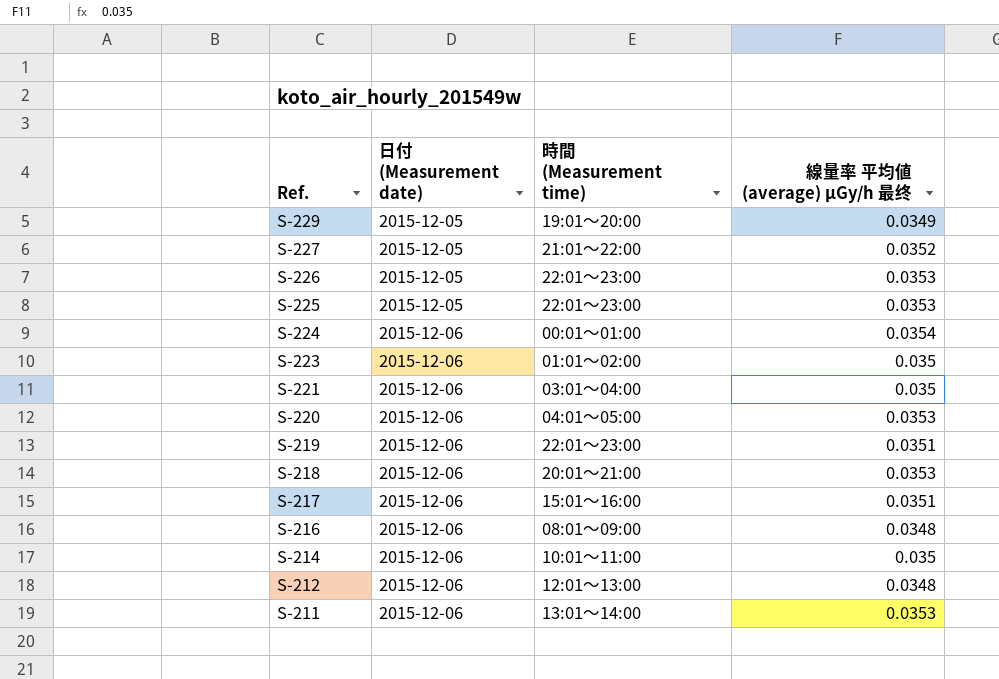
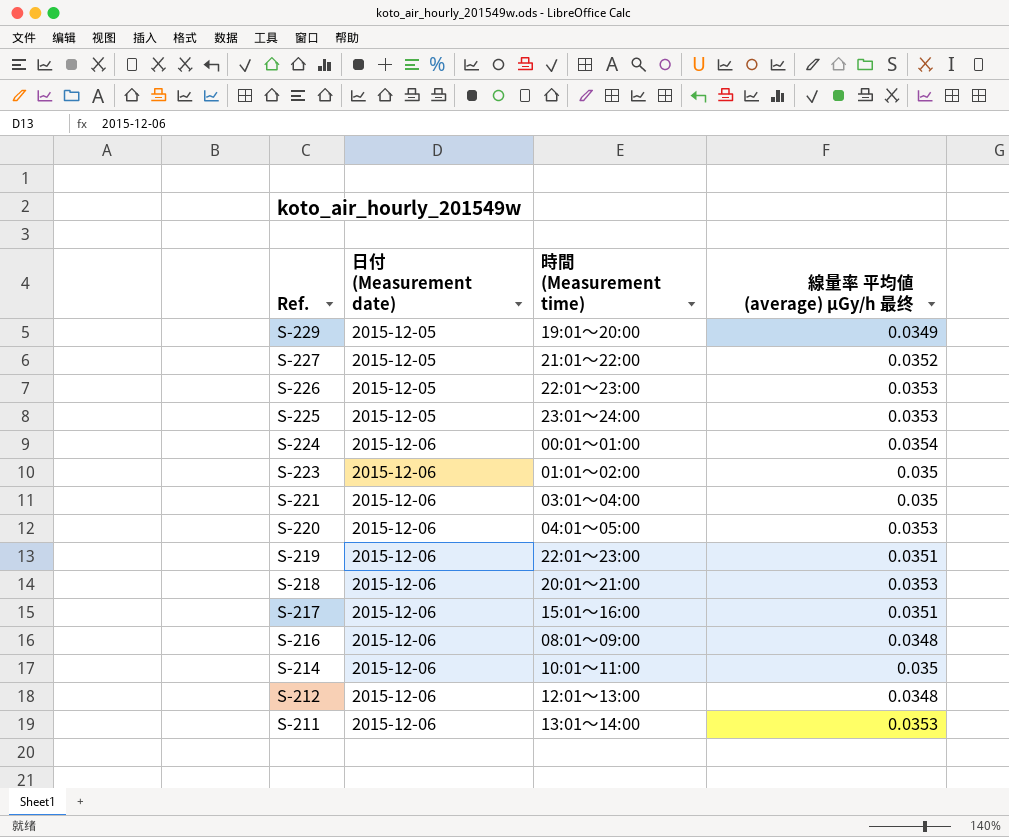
S-225 | 時間 (Measurement time): 22:01～23:00 -> 23:01～24:00

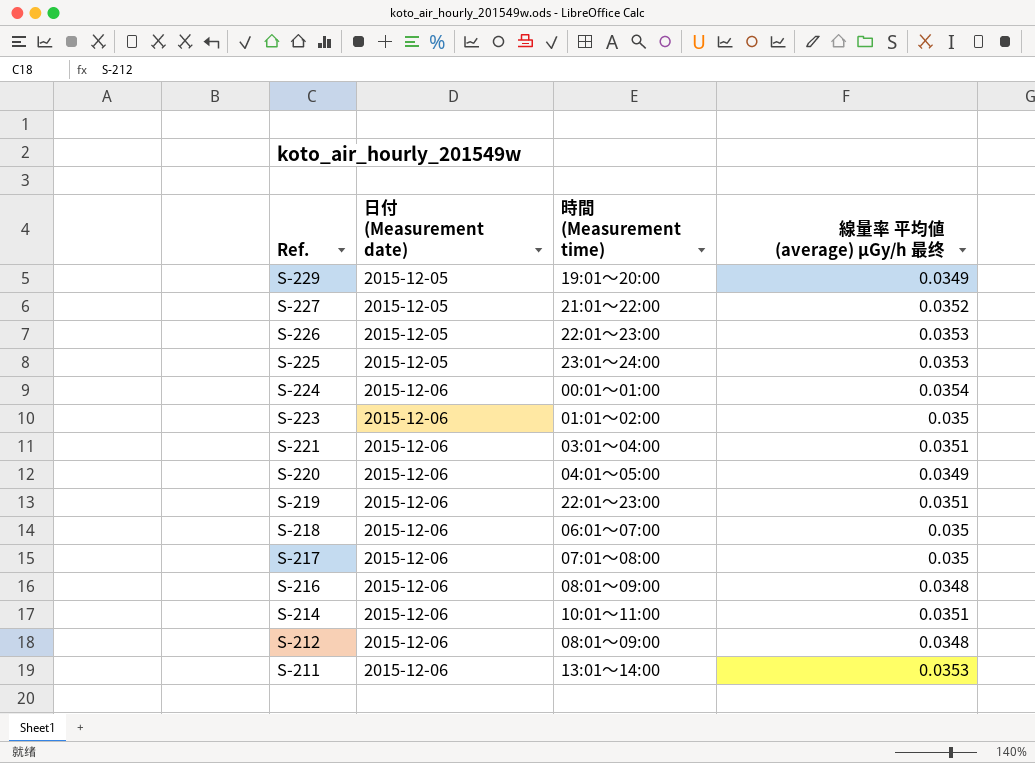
S-221 | 線量率 平均値 (average) μGy/h 最终: 0.035 -> 0.0351
S-220 | 線量率 平均値 (average) μGy/h 最终: 0.0353 -> 0.0349
S-218 | 時間 (Measurement time): 20:01～21:00 -> 06:01～07:00
S-218 | 線量率 平均値 (average) μGy/h 最终: 0.0353 -> 0.035
S-217 | 時間 (Measurement time): 15:01～16:00 -> 07:01～08:00
S-217 | 線量率 平均値 (average) μGy/h 最终: 0.0351 -> 0.035
S-214 | 線量率 平均値 (average) μGy/h 最终: 0.035 -> 0.0351
S-212 | 時間 (Measurement time): 12:01～13:00 -> 08:01～09:00

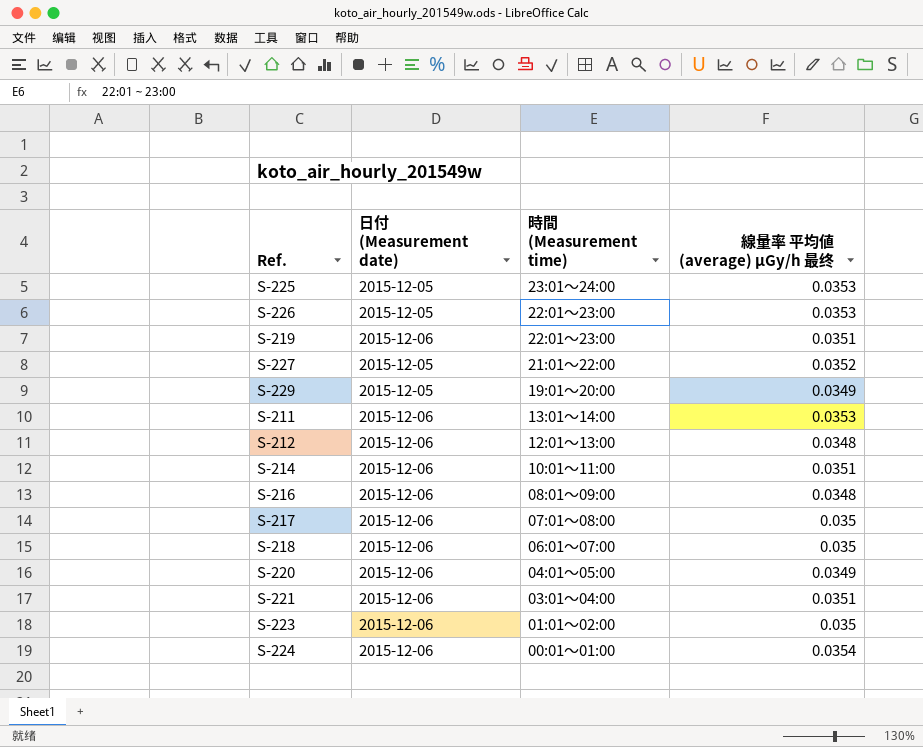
row order: Ref. descending -> 時間 (Measurement time) descending
S-212 | 時間 (Measurement time): 08:01～09:00 -> 12:01～13:00

